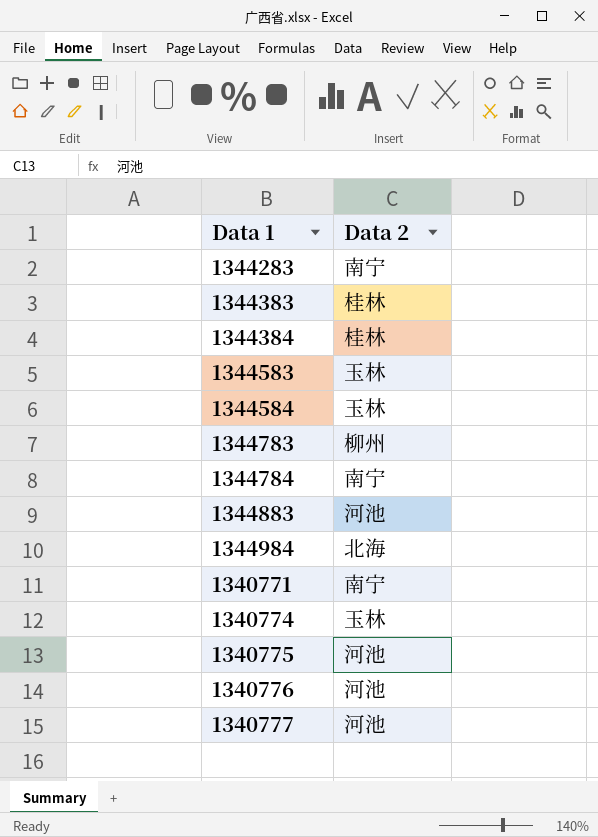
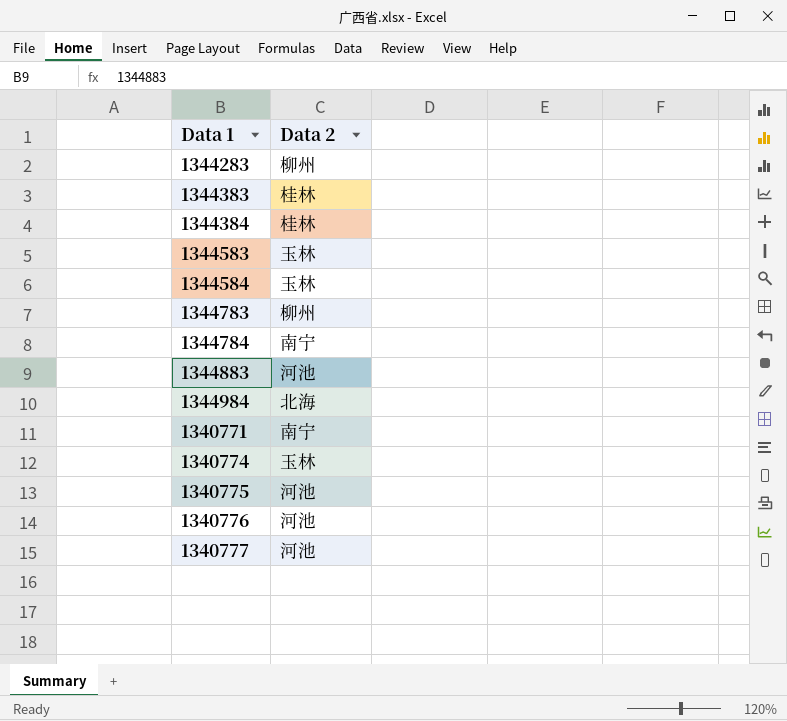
1344283 | Data 2: 南宁 -> 柳州

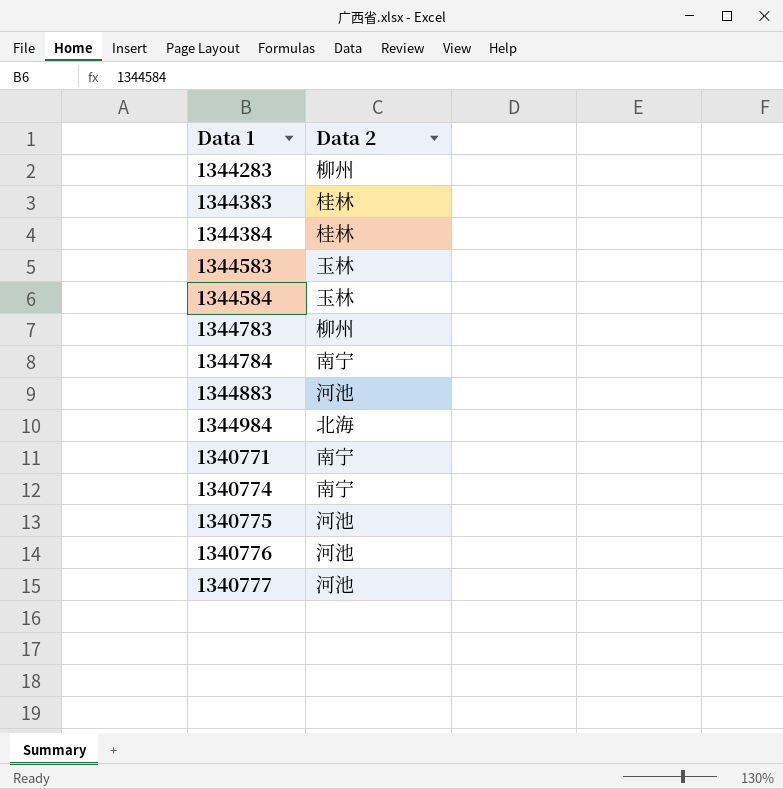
1340774 | Data 2: 玉林 -> 南宁

